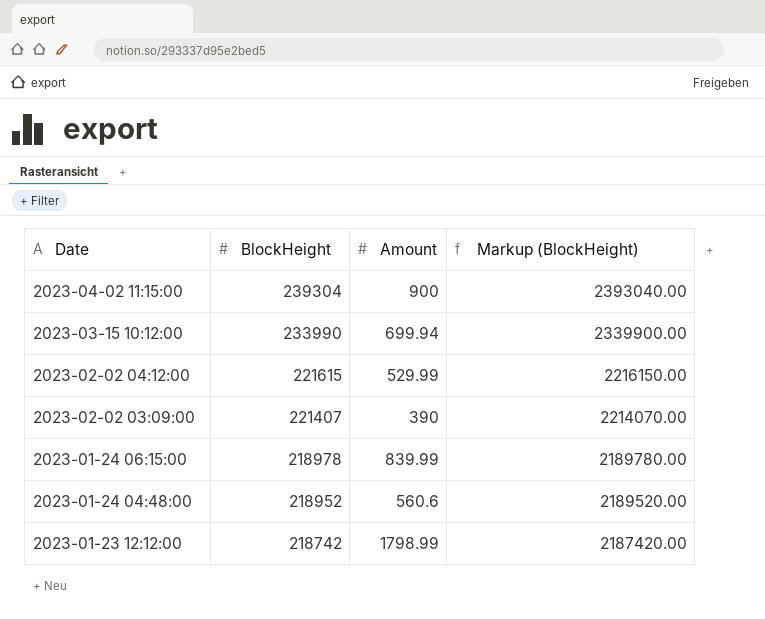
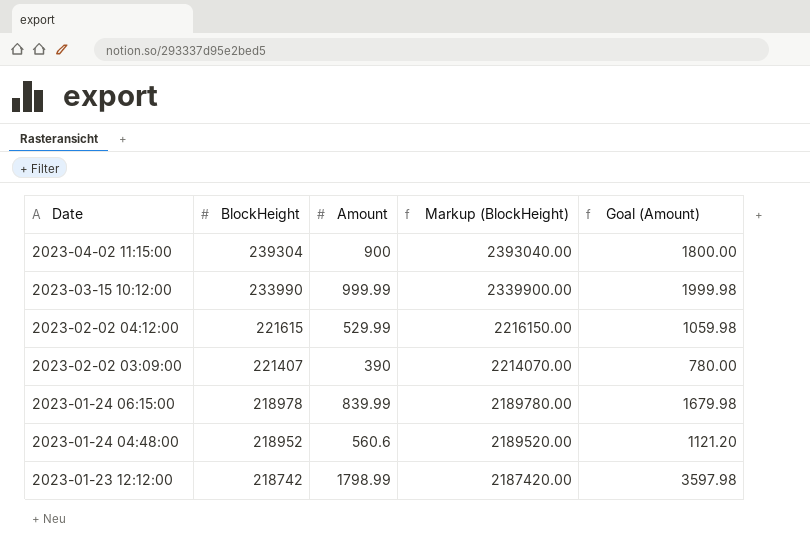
column Goal (Amount) | formula: none -> [Amount] * 2
2023-03-15 10:12:00 | Amount: 699.94 -> 999.99

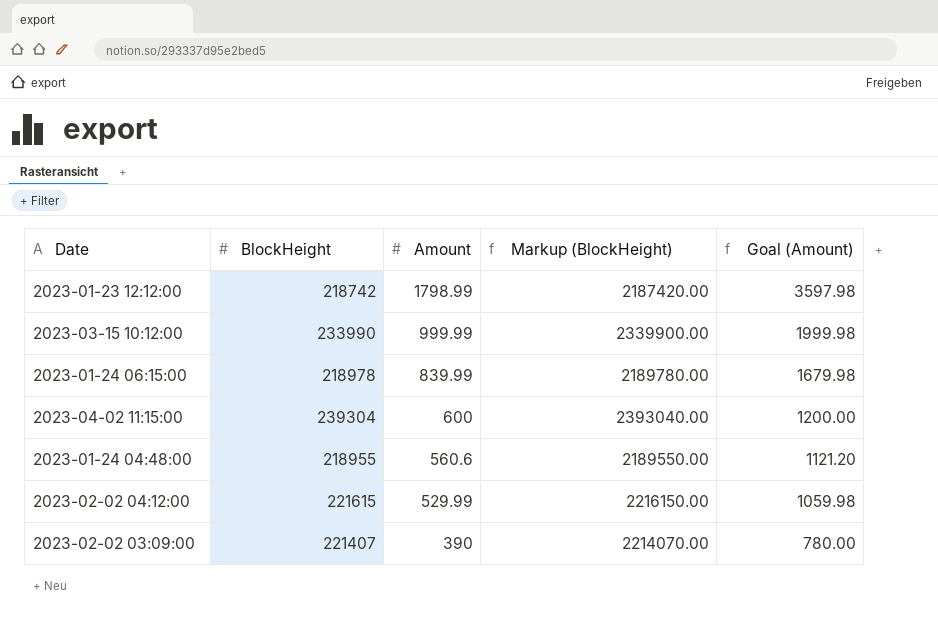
row order: Date descending -> Amount descending
2023-04-02 11:15:00 | Amount: 900 -> 600
2023-04-02 11:15:00 | Goal (Amount): 1800.00 -> 1200.00
2023-01-24 04:48:00 | BlockHeight: 218952 -> 218955
2023-01-24 04:48:00 | Markup (BlockHeight): 2189520.00 -> 2189550.00

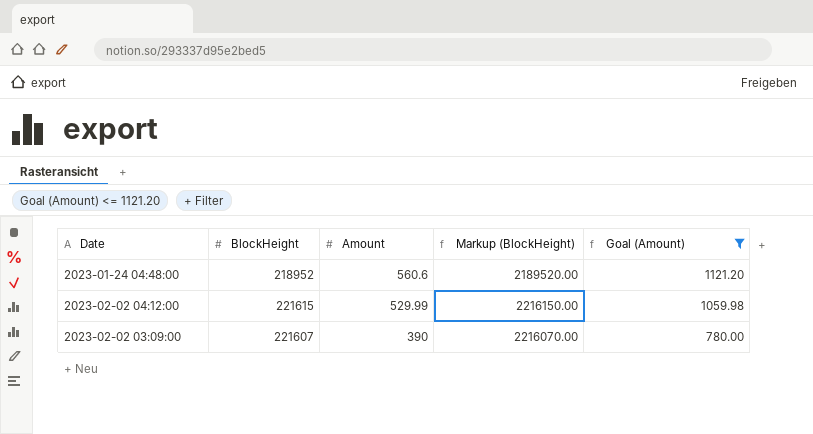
filter: none -> Goal (Amount) <= 1121.20
2023-01-24 04:48:00 | BlockHeight: 218955 -> 218952
2023-01-24 04:48:00 | Markup (BlockHeight): 2189550.00 -> 2189520.00
2023-02-02 03:09:00 | BlockHeight: 221407 -> 221607
2023-02-02 03:09:00 | Markup (BlockHeight): 2214070.00 -> 2216070.00

